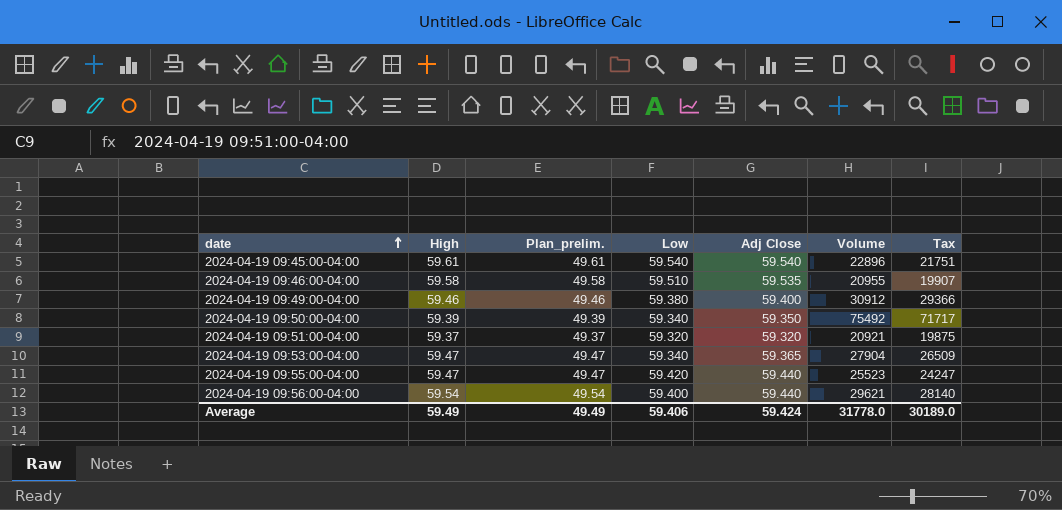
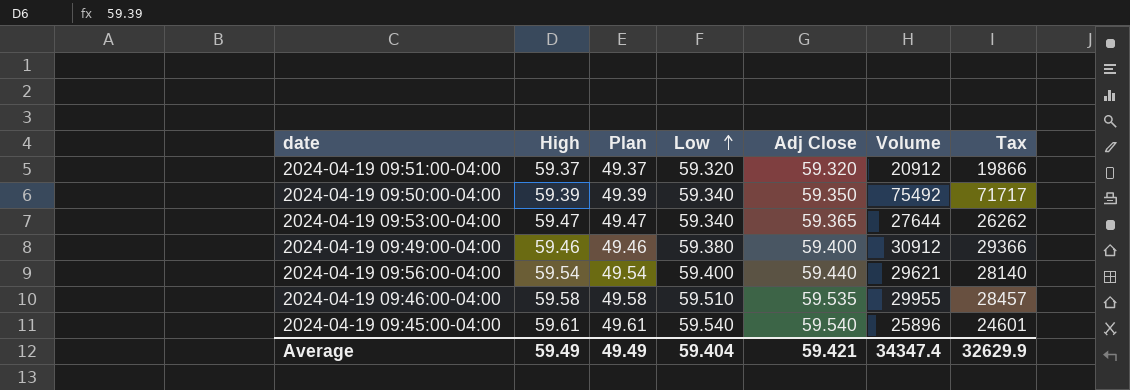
row order: date ascending -> Low ascending
column name: Plan_prelim. -> Plan
row 2024-04-19 09:55:00-04:00: 59.47 | 49.47 | 59.420 | 59.440 | 25523 | 24247 -> none
2024-04-19 09:51:00-04:00 | Volume: 20921 -> 20912
2024-04-19 09:51:00-04:00 | Tax: 19875 -> 19866
2024-04-19 09:53:00-04:00 | Volume: 27904 -> 27644
2024-04-19 09:53:00-04:00 | Tax: 26509 -> 26262
2024-04-19 09:46:00-04:00 | Volume: 20955 -> 29955
2024-04-19 09:46:00-04:00 | Tax: 19907 -> 28457
2024-04-19 09:45:00-04:00 | Volume: 22896 -> 25896
2024-04-19 09:45:00-04:00 | Tax: 21751 -> 24601
Average | Low: 59.406 -> 59.404
Average | Adj Close: 59.424 -> 59.421
Average | Volume: 31778.0 -> 34347.4
Average | Tax: 30189.0 -> 32629.9

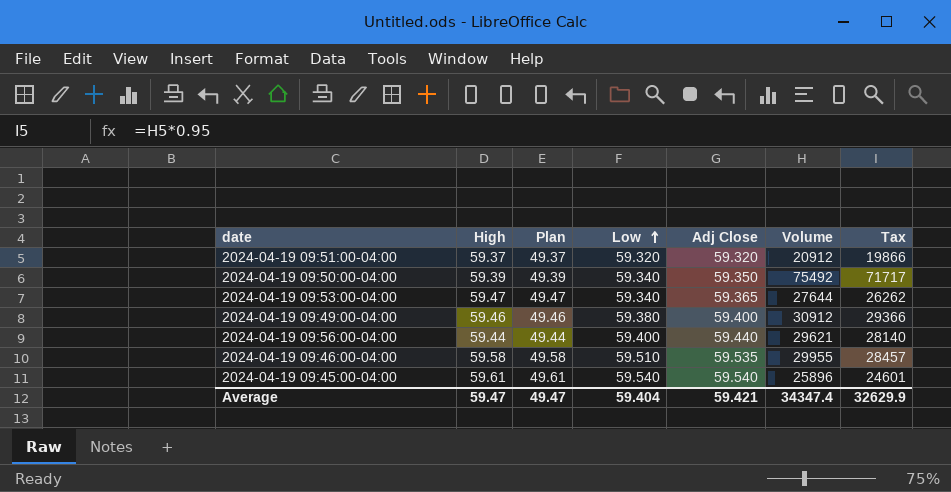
2024-04-19 09:56:00-04:00 | High: 59.54 -> 59.44
2024-04-19 09:56:00-04:00 | Plan: 49.54 -> 49.44
Average | High: 59.49 -> 59.47
Average | Plan: 49.49 -> 49.47

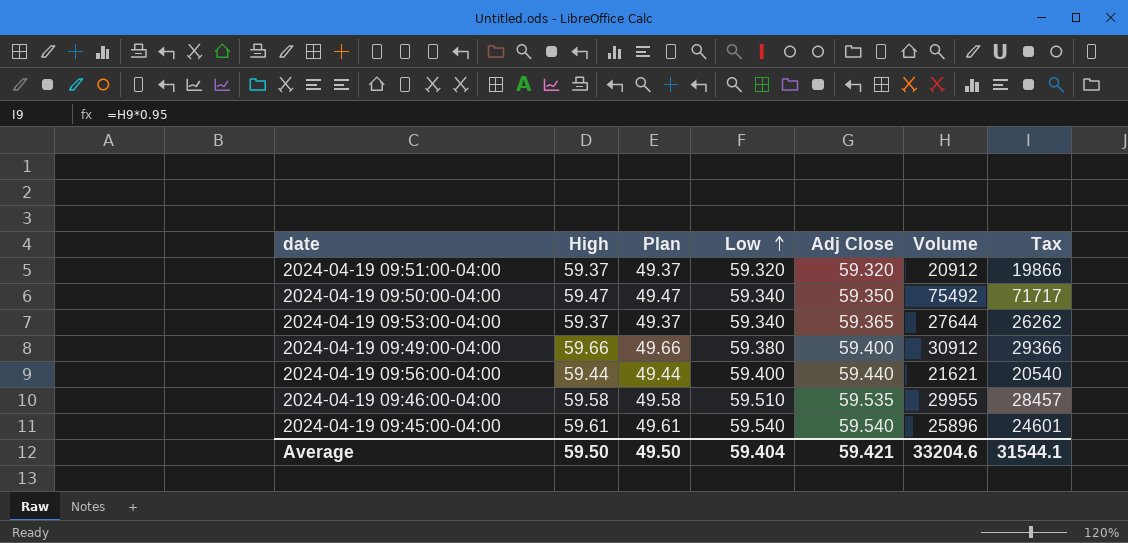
2024-04-19 09:50:00-04:00 | High: 59.39 -> 59.47
2024-04-19 09:50:00-04:00 | Plan: 49.39 -> 49.47
2024-04-19 09:53:00-04:00 | High: 59.47 -> 59.37
2024-04-19 09:53:00-04:00 | Plan: 49.47 -> 49.37
2024-04-19 09:49:00-04:00 | High: 59.46 -> 59.66
2024-04-19 09:49:00-04:00 | Plan: 49.46 -> 49.66
2024-04-19 09:56:00-04:00 | Volume: 29621 -> 21621
2024-04-19 09:56:00-04:00 | Tax: 28140 -> 20540
Average | High: 59.47 -> 59.50
Average | Plan: 49.47 -> 49.50
Average | Volume: 34347.4 -> 33204.6
Average | Tax: 32629.9 -> 31544.1

